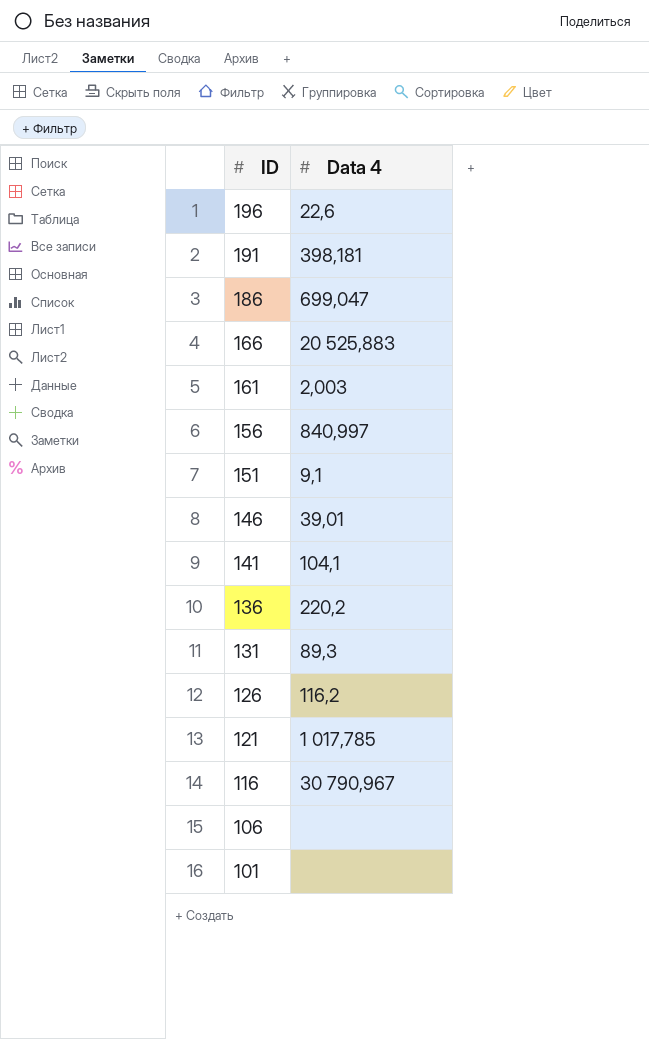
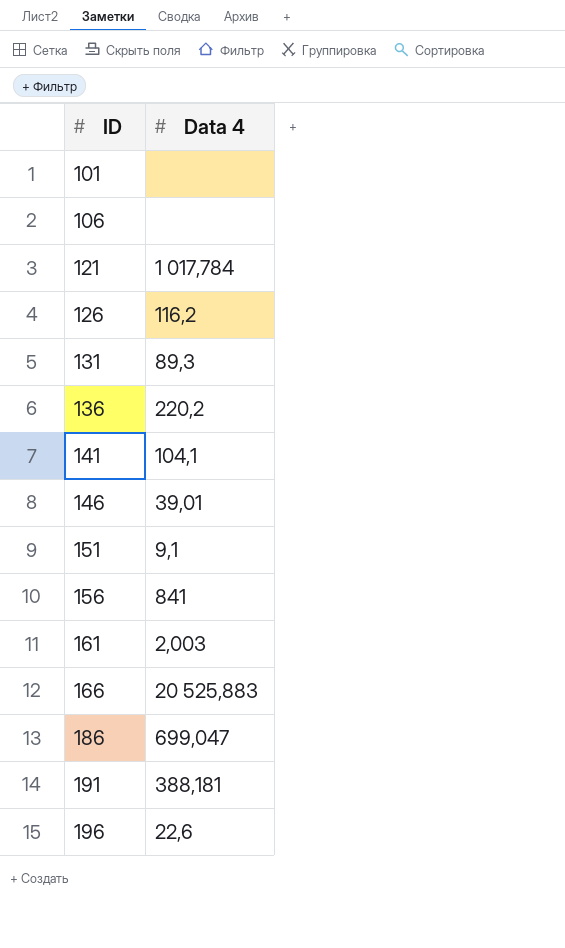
row order: ID descending -> ID ascending
row 116: 30 790,967 -> none
121 | Data 4: 1 017,785 -> 1 017,784
156 | Data 4: 840,997 -> 841
191 | Data 4: 398,181 -> 388,181

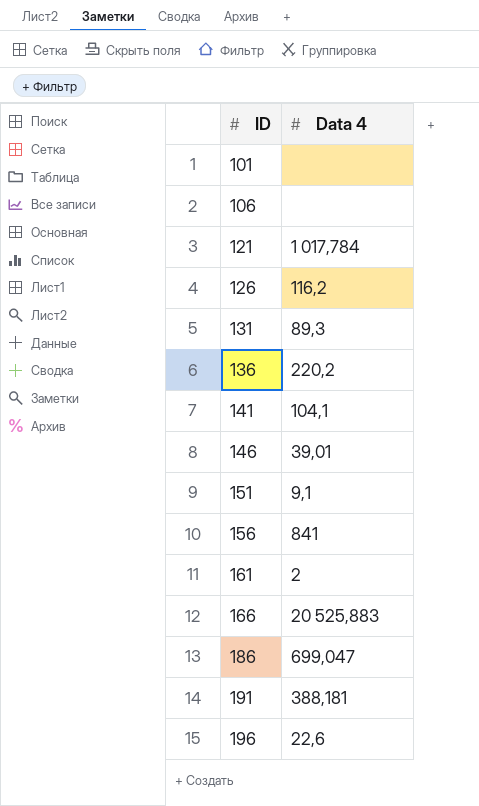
161 | Data 4: 2,003 -> 2

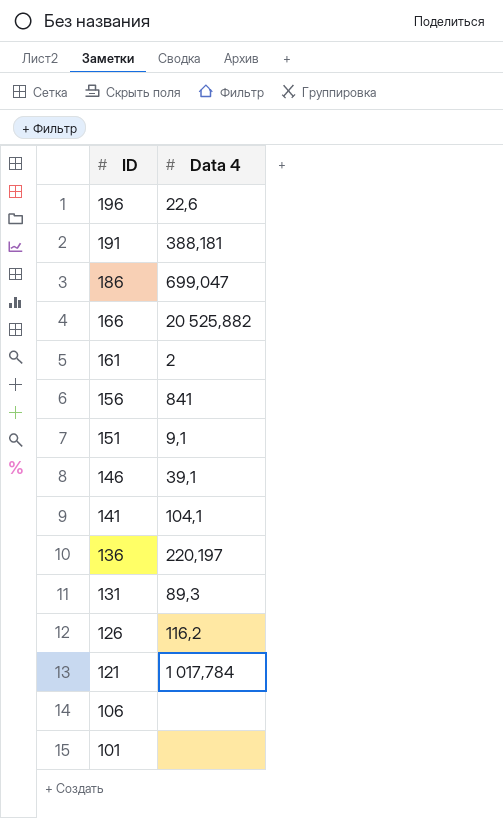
row order: ID ascending -> ID descending
166 | Data 4: 20 525,883 -> 20 525,882
146 | Data 4: 39,01 -> 39,1
136 | Data 4: 220,2 -> 220,197

